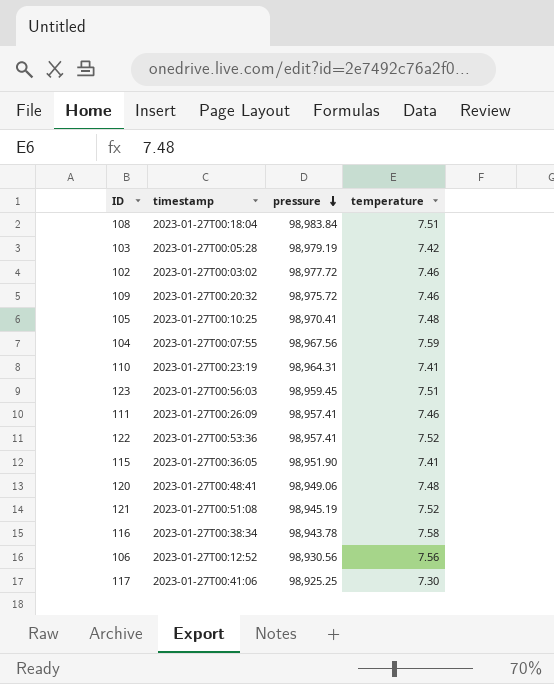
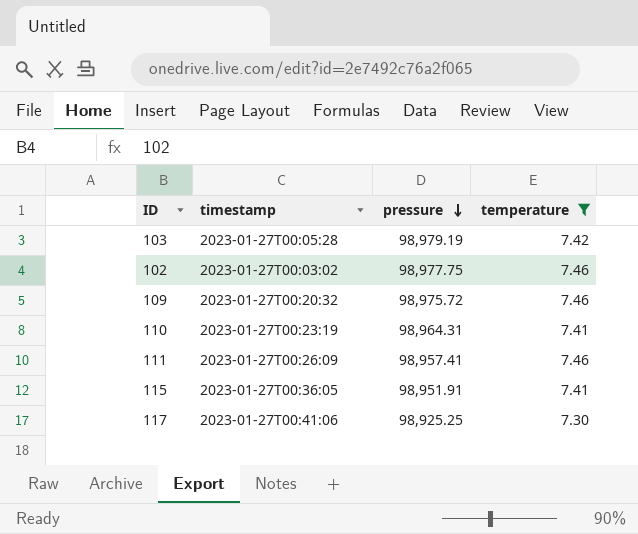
filter: none -> temperature <= 7.46
102 | pressure: 98,977.72 -> 98,977.75
115 | pressure: 98,951.90 -> 98,951.91

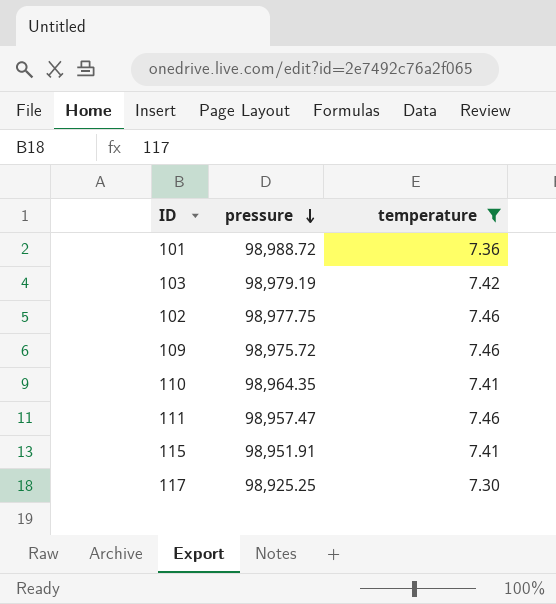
column timestamp | position: 2 -> none
row 101: none -> 98,988.72 | 7.36
110 | pressure: 98,964.31 -> 98,964.35
111 | pressure: 98,957.41 -> 98,957.47

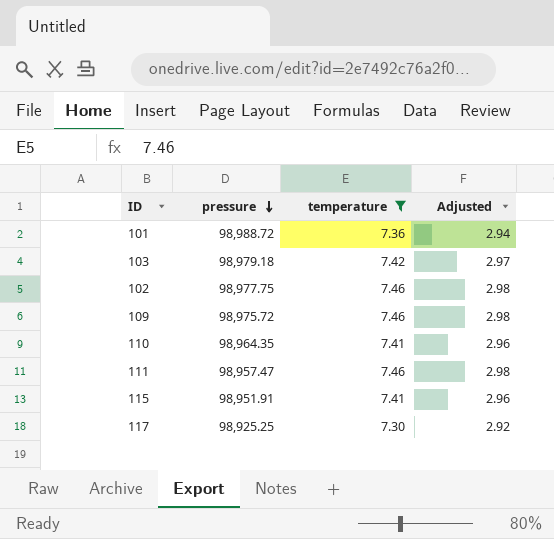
column Adjusted | formula: none -> [temperature] * 0.4
103 | pressure: 98,979.19 -> 98,979.18

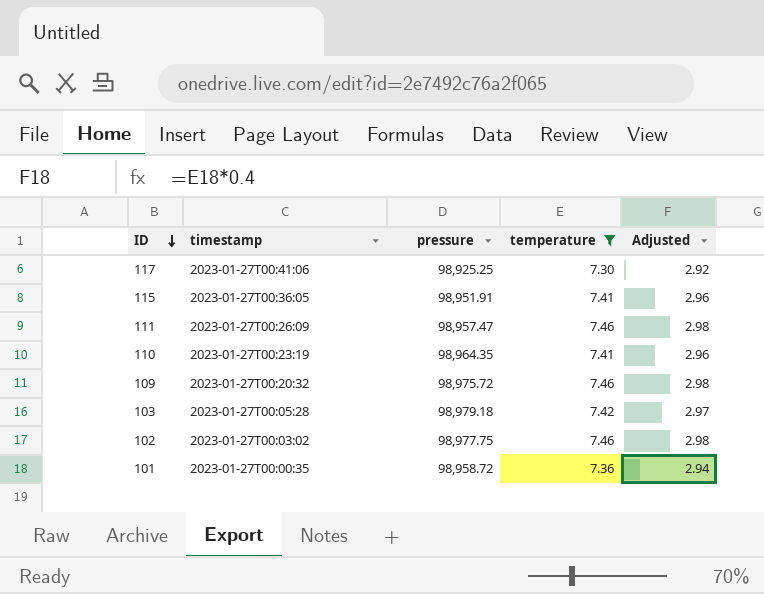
row order: pressure descending -> ID descending
column timestamp | position: none -> 2
101 | pressure: 98,988.72 -> 98,958.72

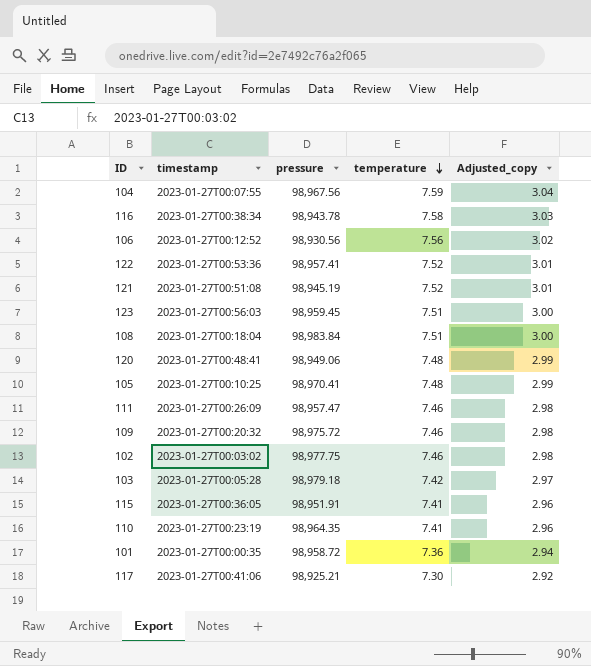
filter: temperature <= 7.46 -> none
row order: ID descending -> temperature descending
column name: Adjusted -> Adjusted_copy
117 | pressure: 98,925.25 -> 98,925.21

